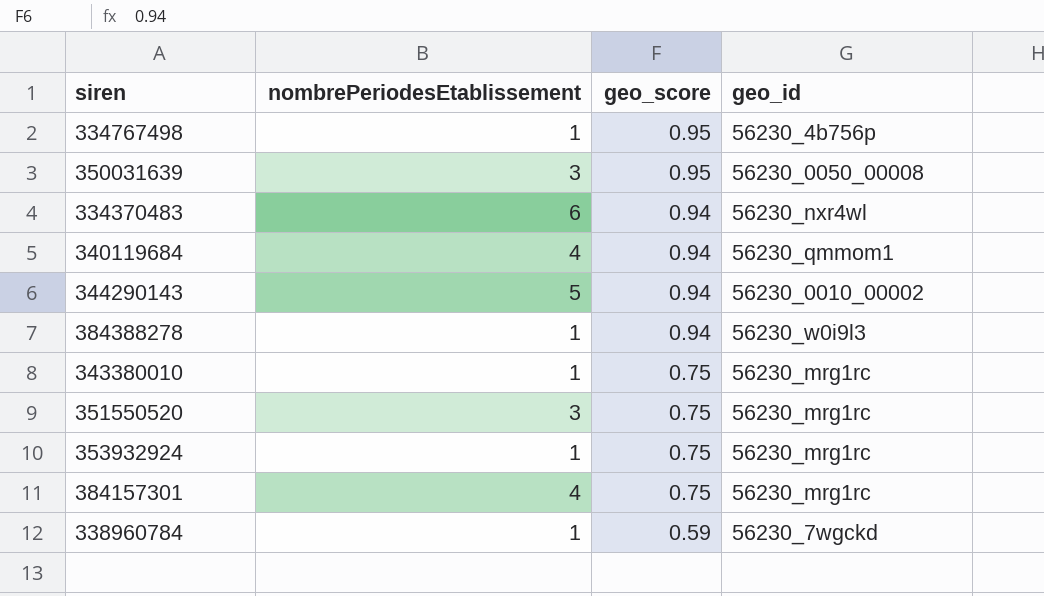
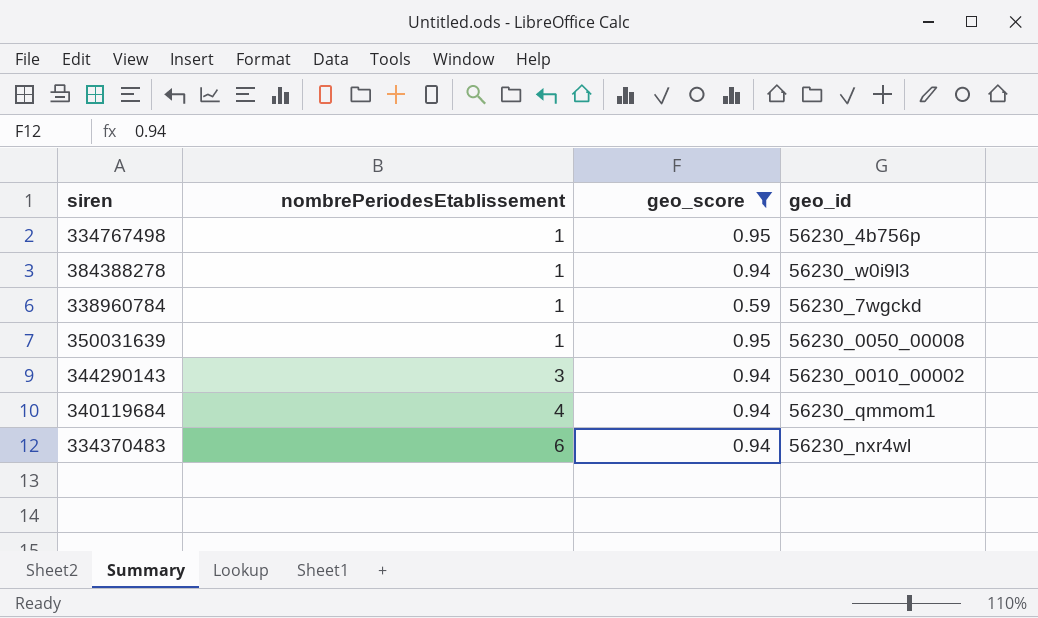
filter: none -> geo_score != 0.75
row order: geo_score descending -> nombrePeriodesEtablissement ascending
350031639 | nombrePeriodesEtablissement: 3 -> 1
344290143 | nombrePeriodesEtablissement: 5 -> 3

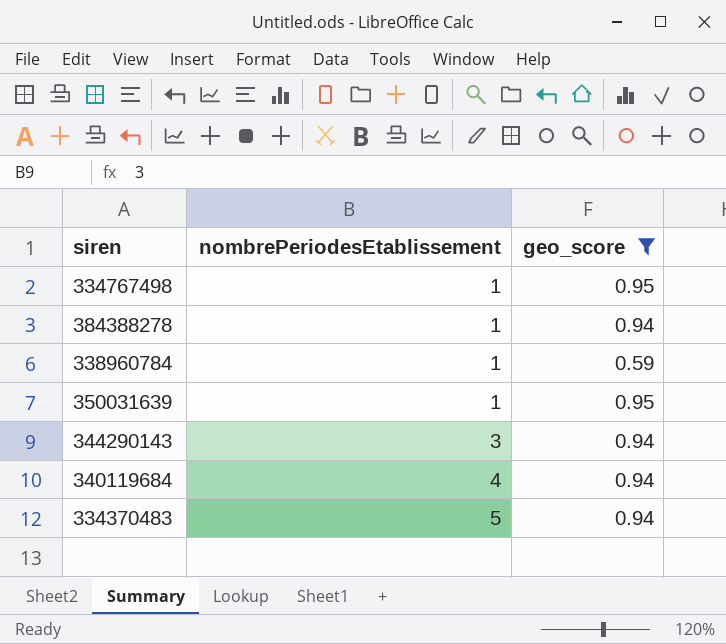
column geo_id | position: 4 -> none
334370483 | nombrePeriodesEtablissement: 6 -> 5

